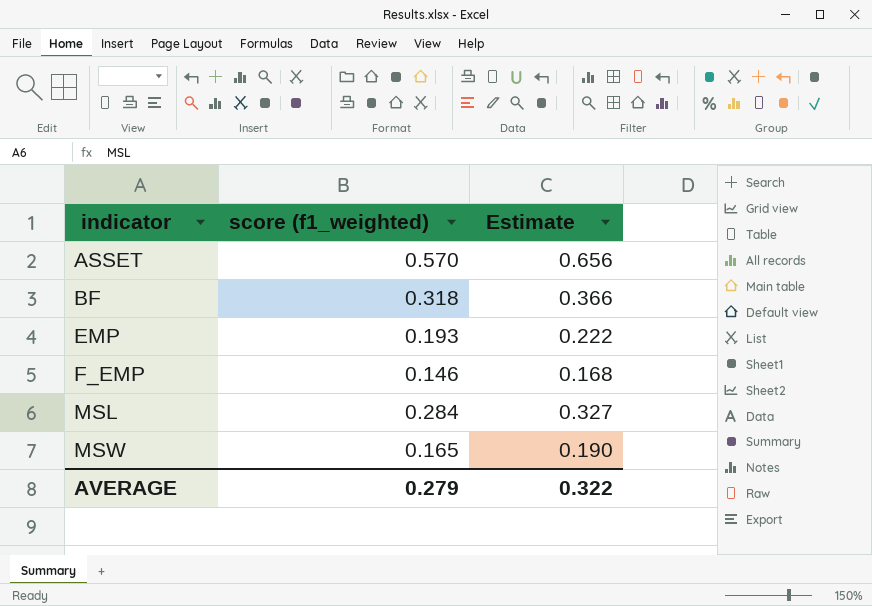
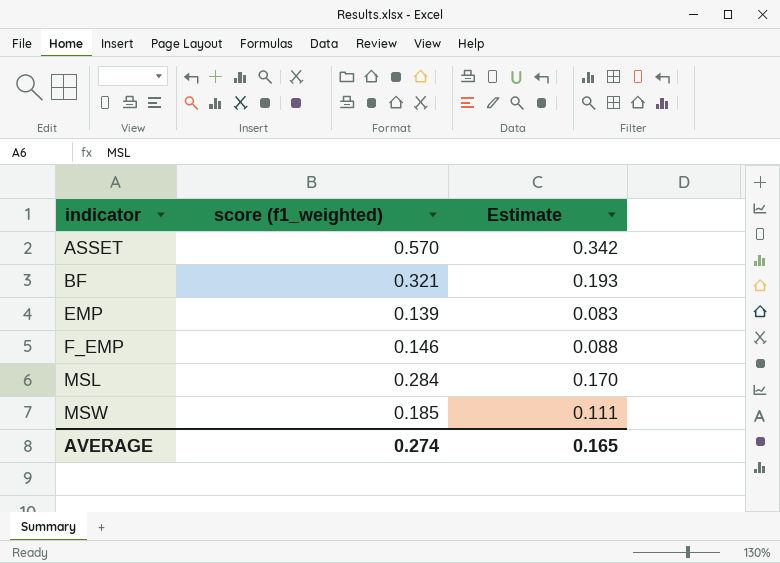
column Estimate | formula: [score (f1_weighted)] * 1.15 -> [score (f1_weighted)] * 0.6
BF | score (f1_weighted): 0.318 -> 0.321
EMP | score (f1_weighted): 0.193 -> 0.139
MSW | score (f1_weighted): 0.165 -> 0.185
AVERAGE | score (f1_weighted): 0.279 -> 0.274
AVERAGE | Estimate: 0.322 -> 0.165

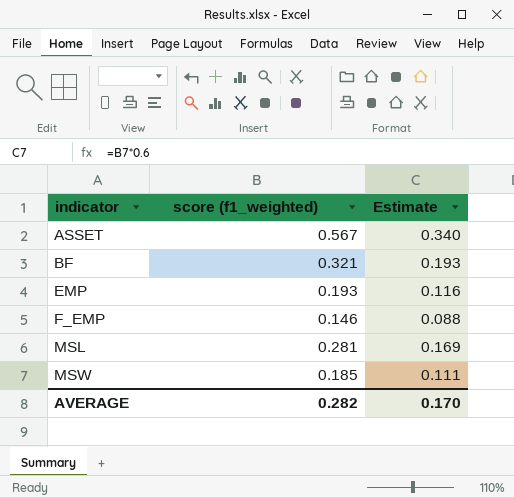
ASSET | score (f1_weighted): 0.570 -> 0.567
ASSET | Estimate: 0.342 -> 0.340
EMP | score (f1_weighted): 0.139 -> 0.193
EMP | Estimate: 0.083 -> 0.116
MSL | score (f1_weighted): 0.284 -> 0.281
MSL | Estimate: 0.170 -> 0.169
AVERAGE | score (f1_weighted): 0.274 -> 0.282
AVERAGE | Estimate: 0.165 -> 0.170

